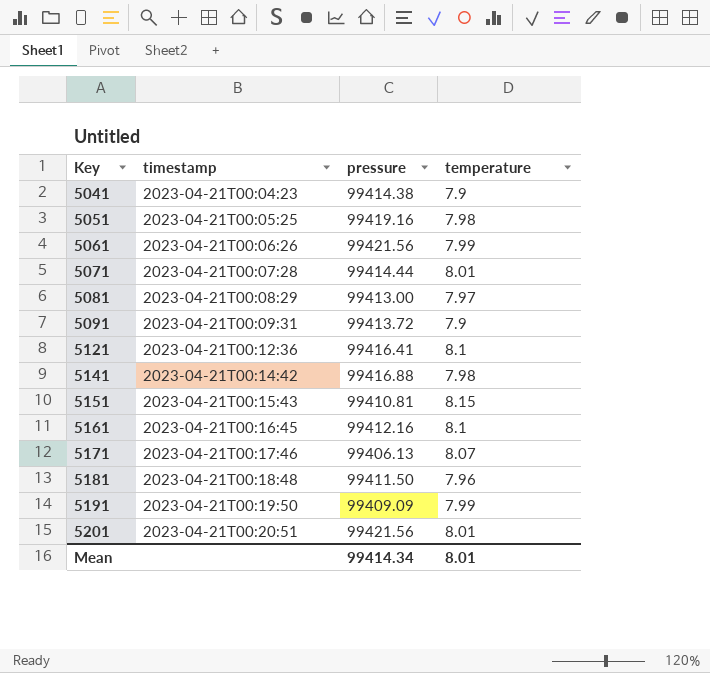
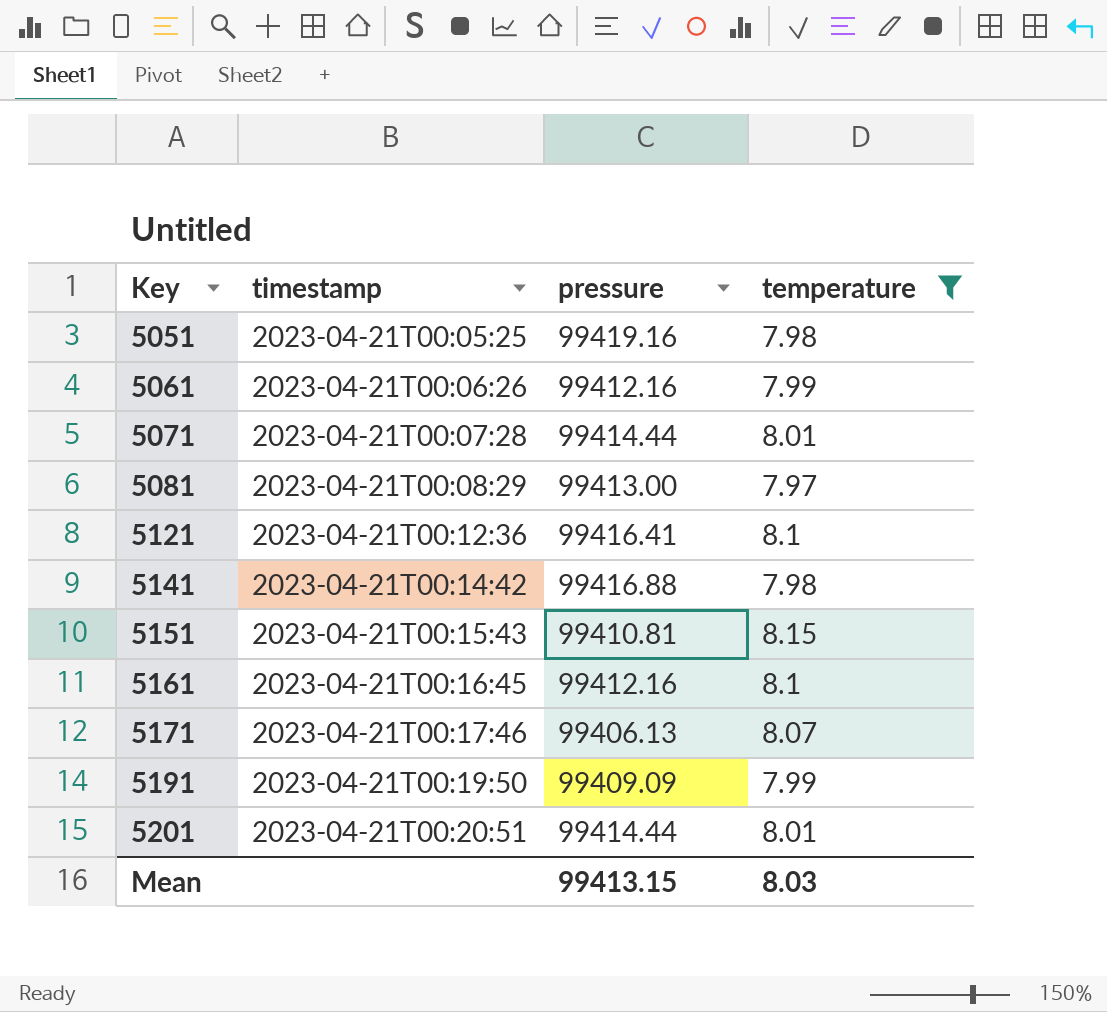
filter: none -> temperature >= 7.97
5061 | pressure: 99421.56 -> 99412.16
5201 | pressure: 99421.56 -> 99414.44
Mean | pressure: 99414.34 -> 99413.15
Mean | temperature: 8.01 -> 8.03

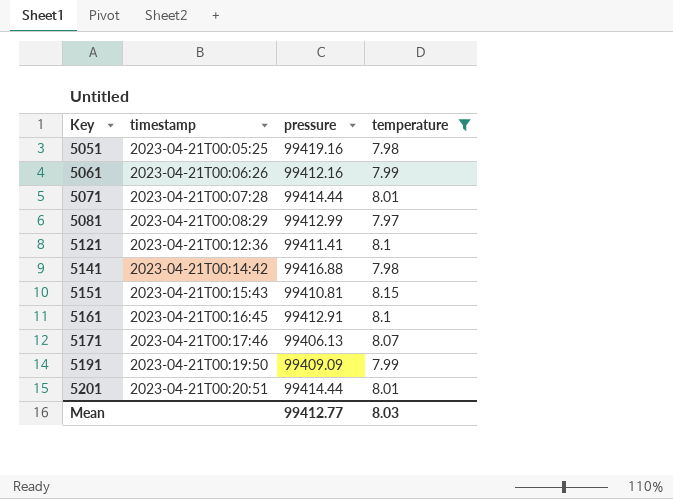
5081 | pressure: 99413.00 -> 99412.99
5121 | pressure: 99416.41 -> 99411.41
5161 | pressure: 99412.16 -> 99412.91
Mean | pressure: 99413.15 -> 99412.77

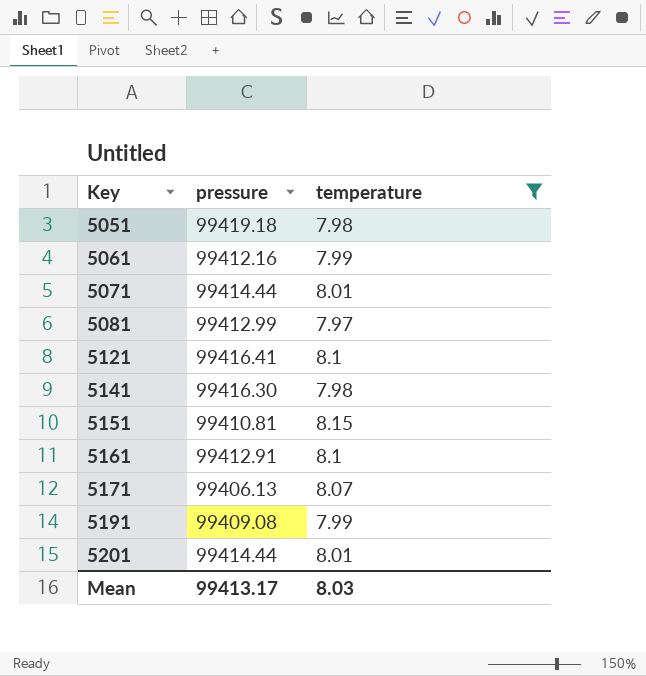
column timestamp | position: 2 -> none
5051 | pressure: 99419.16 -> 99419.18
5121 | pressure: 99411.41 -> 99416.41
5141 | pressure: 99416.88 -> 99416.30
5191 | pressure: 99409.09 -> 99409.08
Mean | pressure: 99412.77 -> 99413.17

